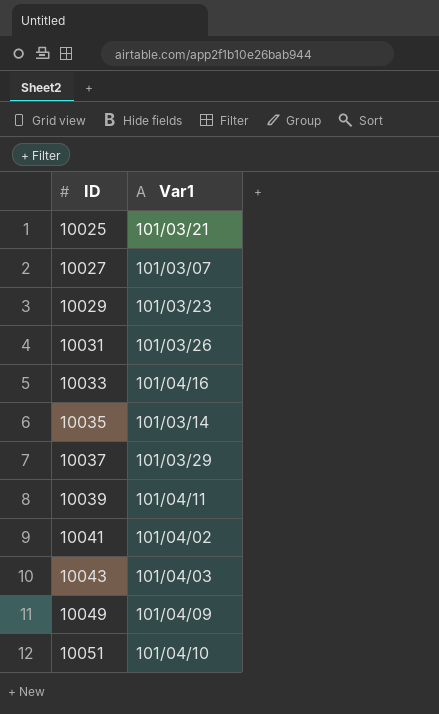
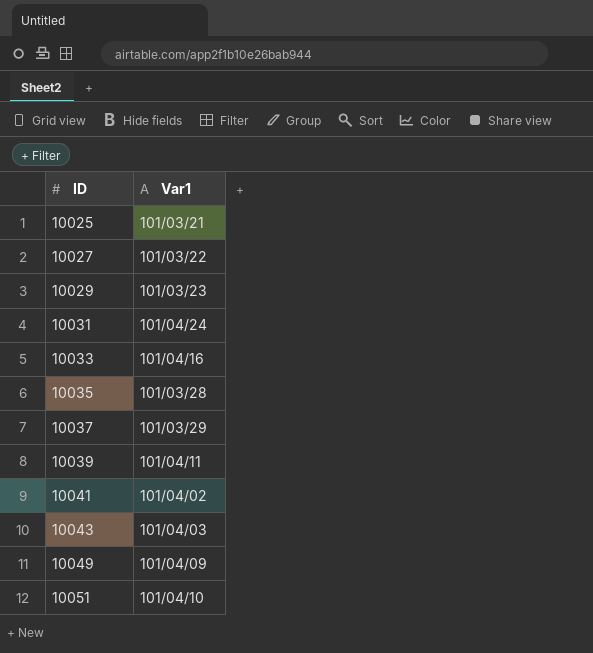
10027 | Var1: 101/03/07 -> 101/03/22
10031 | Var1: 101/03/26 -> 101/04/24
10035 | Var1: 101/03/14 -> 101/03/28

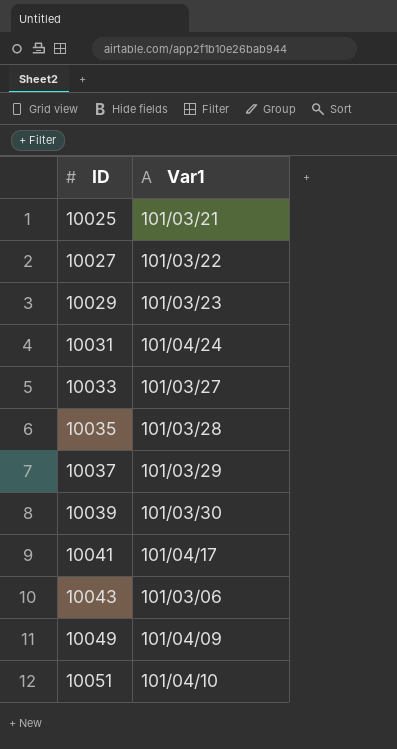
10033 | Var1: 101/04/16 -> 101/03/27
10039 | Var1: 101/04/11 -> 101/03/30
10041 | Var1: 101/04/02 -> 101/04/17
10043 | Var1: 101/04/03 -> 101/03/06

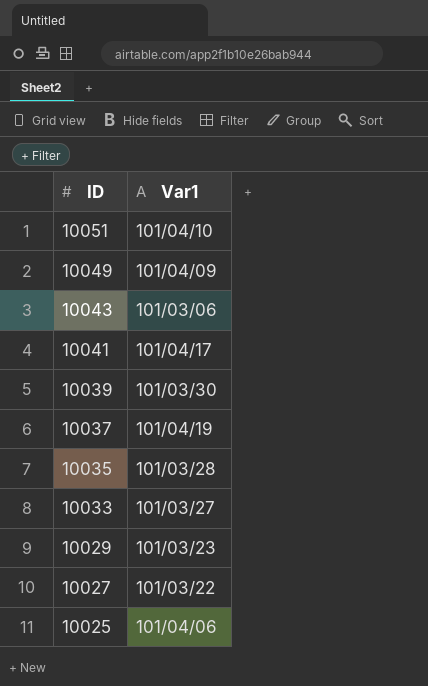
row order: ID ascending -> ID descending
row 10031: 101/04/24 -> none
10037 | Var1: 101/03/29 -> 101/04/19
10025 | Var1: 101/03/21 -> 101/04/06

